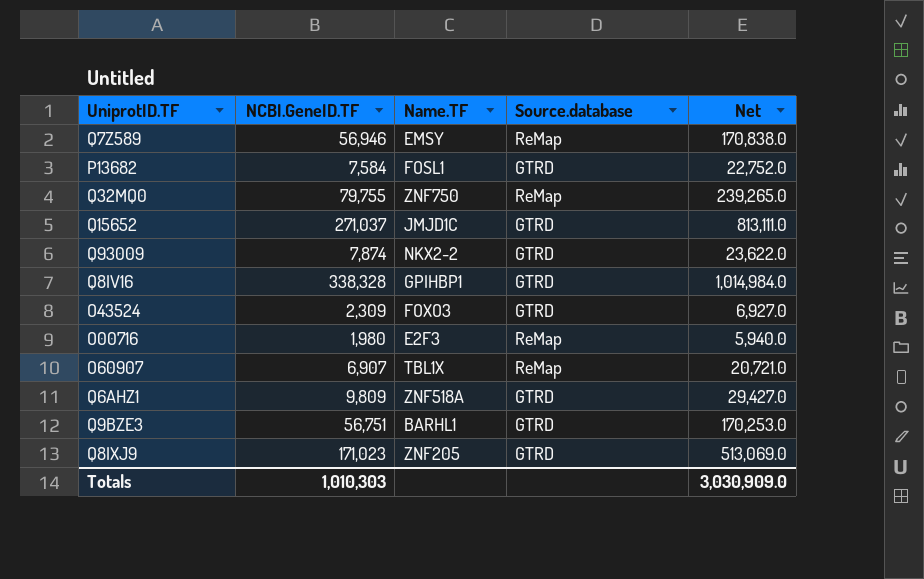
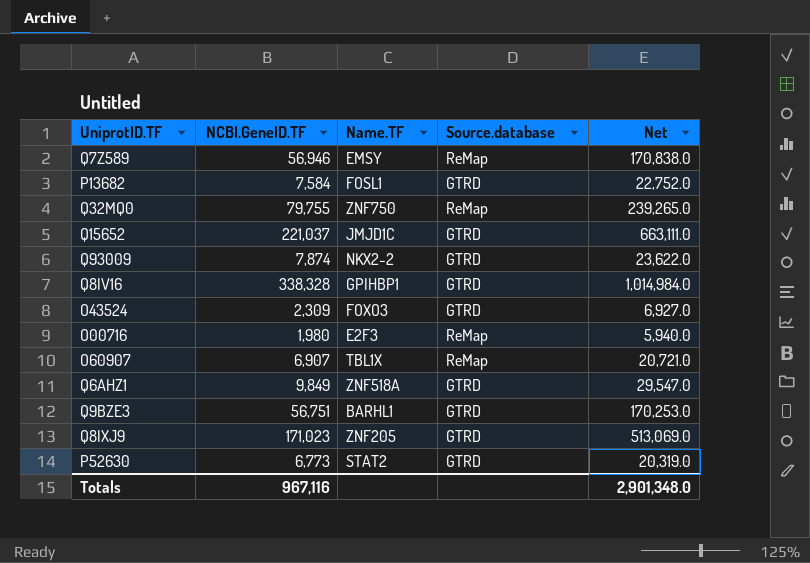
Q15652 | NCBI.GeneID.TF: 271,037 -> 221,037
Q15652 | Net: 813,111.0 -> 663,111.0
Q6AHZ1 | NCBI.GeneID.TF: 9,809 -> 9,849
Q6AHZ1 | Net: 29,427.0 -> 29,547.0
row P52630: none -> 6,773 | STAT2 | GTRD | 20,319.0
Totals | NCBI.GeneID.TF: 1,010,303 -> 967,116
Totals | Net: 3,030,909.0 -> 2,901,348.0

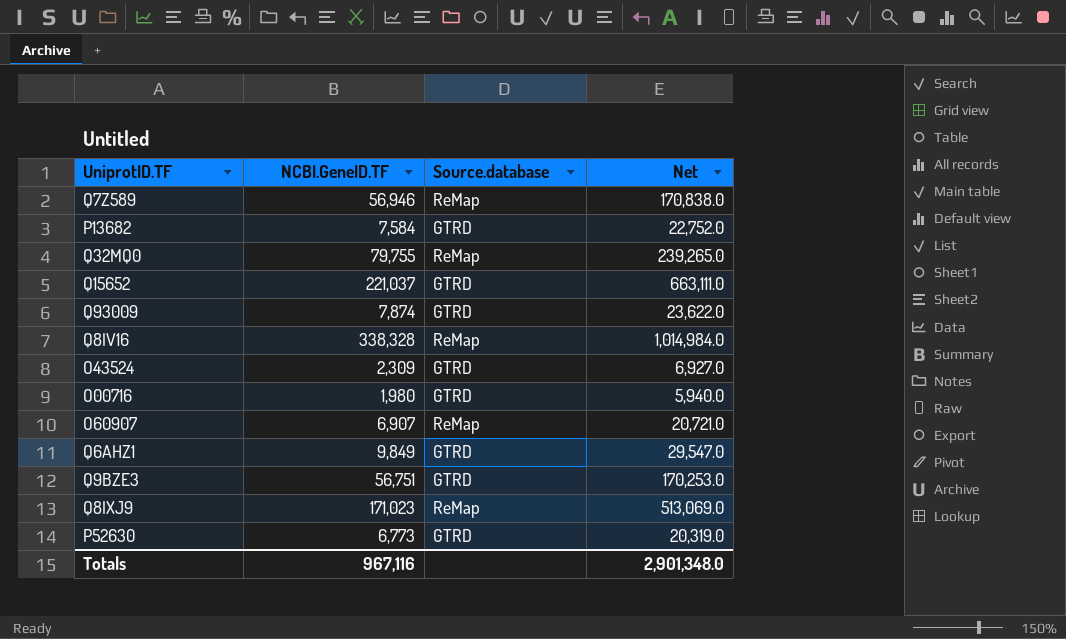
column Name.TF | position: 3 -> none
Q8IV16 | Source.database: GTRD -> ReMap
O00716 | Source.database: ReMap -> GTRD
Q8IXJ9 | Source.database: GTRD -> ReMap

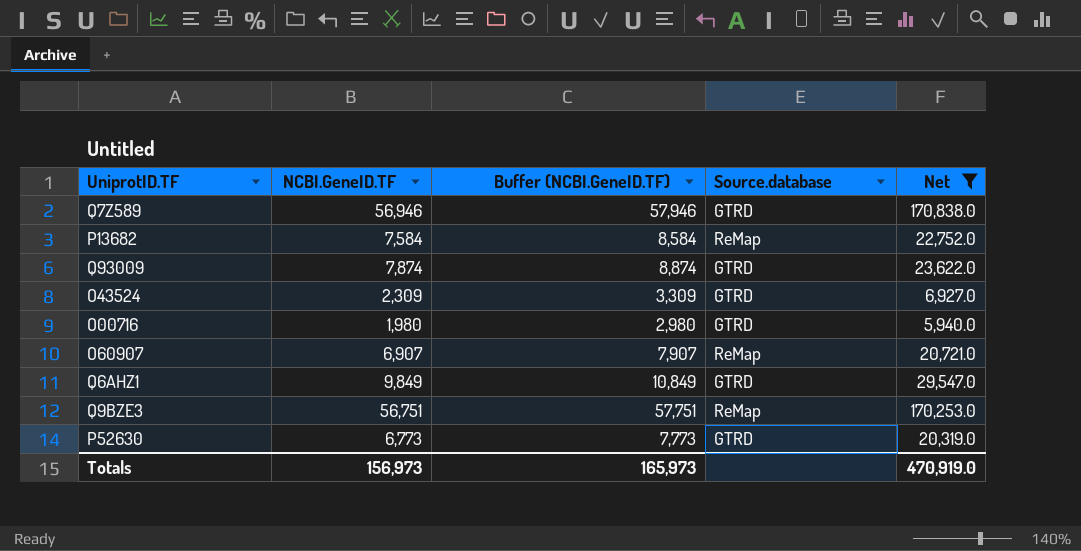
filter: none -> Net <= 170,838.0
column Buffer (NCBI.GeneID.TF) | formula: none -> [NCBI.GeneID.TF] + 1000
Q7Z589 | Source.database: ReMap -> GTRD
P13682 | Source.database: GTRD -> ReMap
Q9BZE3 | Source.database: GTRD -> ReMap
Totals | NCBI.GeneID.TF: 967,116 -> 156,973
Totals | Net: 2,901,348.0 -> 470,919.0

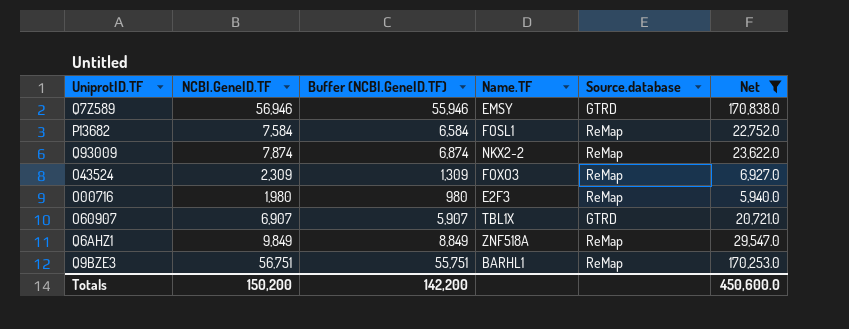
column Buffer (NCBI.GeneID.TF) | formula: [NCBI.GeneID.TF] + 1000 -> [NCBI.GeneID.TF] - 1000
column Name.TF | position: none -> 4
row P52630: 6,773 | 7,773 | GTRD | 20,319.0 -> none
Q93009 | Source.database: GTRD -> ReMap
O43524 | Source.database: GTRD -> ReMap
O00716 | Source.database: GTRD -> ReMap
O60907 | Source.database: ReMap -> GTRD
Q6AHZ1 | Source.database: GTRD -> ReMap
Totals | NCBI.GeneID.TF: 156,973 -> 150,200
Totals | Buffer (NCBI.GeneID.TF): 165,973 -> 142,200
Totals | Net: 470,919.0 -> 450,600.0

